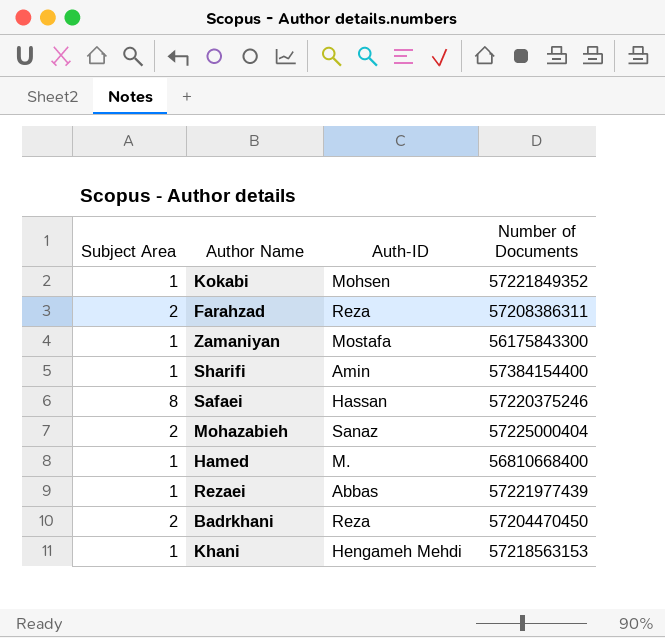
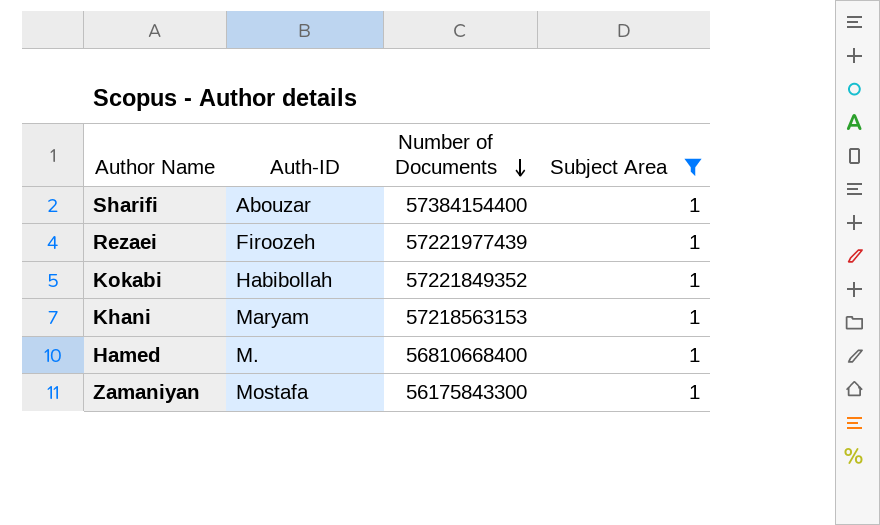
filter: none -> Subject Area = 1
row order: none -> Number of Documents descending
column Subject Area | position: 1 -> 4
Sharifi | Auth-ID: Amin -> Abouzar
Rezaei | Auth-ID: Abbas -> Firoozeh
Kokabi | Auth-ID: Mohsen -> Habibollah
Khani | Auth-ID: Hengameh Mehdi -> Maryam

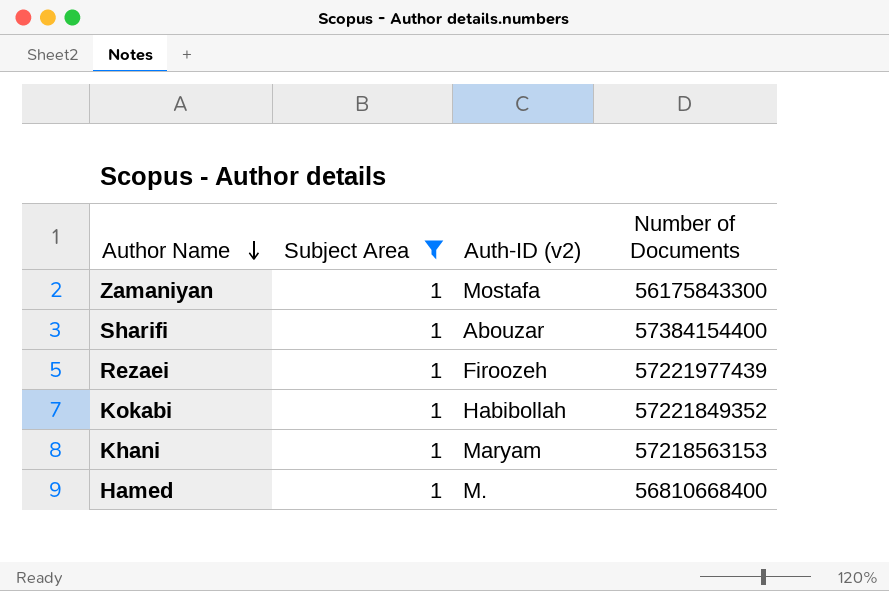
row order: Number of Documents descending -> Author Name descending
column Subject Area | position: 4 -> 2
column name: Auth-ID -> Auth-ID (v2)

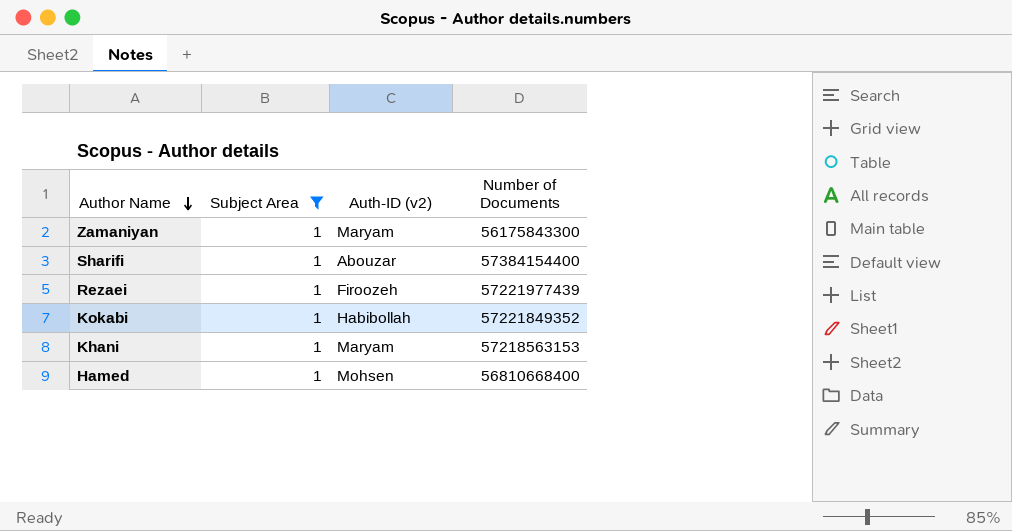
Zamaniyan | Auth-ID (v2): Mostafa -> Maryam
Hamed | Auth-ID (v2): M. -> Mohsen

